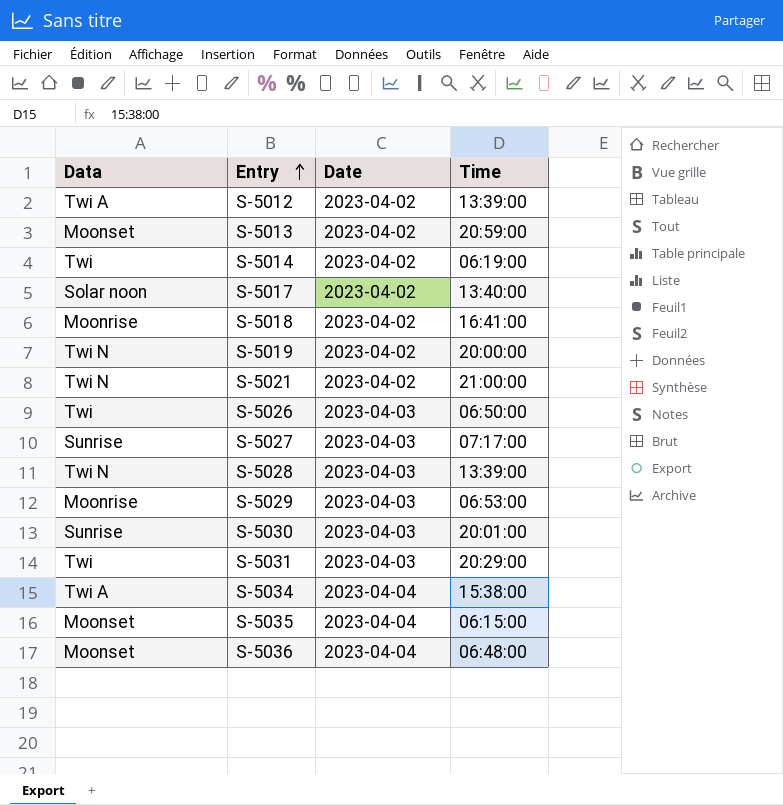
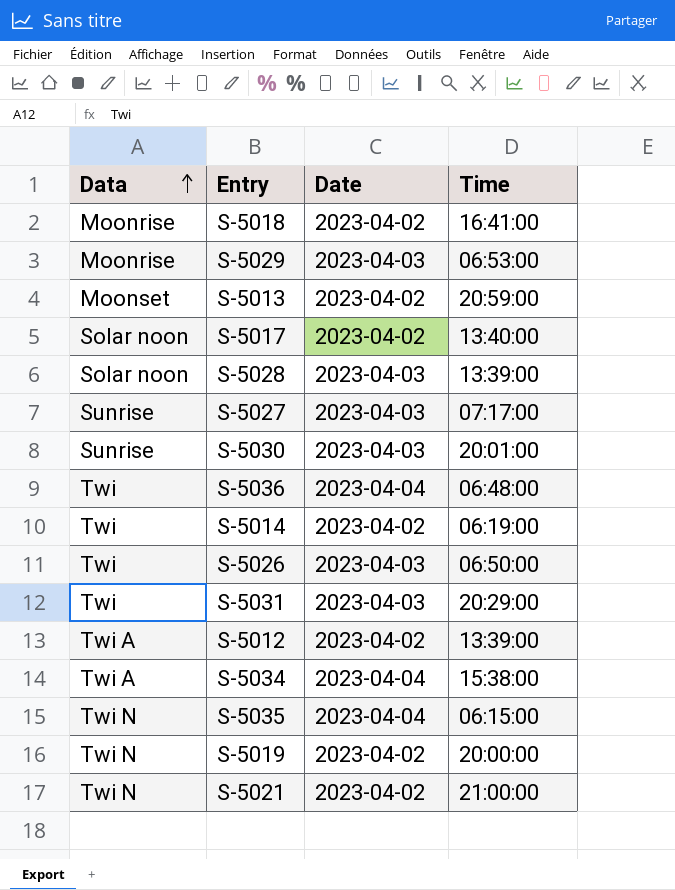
row order: Entry ascending -> Data ascending
S-5028 | Data: Twi N -> Solar noon
S-5036 | Data: Moonset -> Twi
S-5035 | Data: Moonset -> Twi N

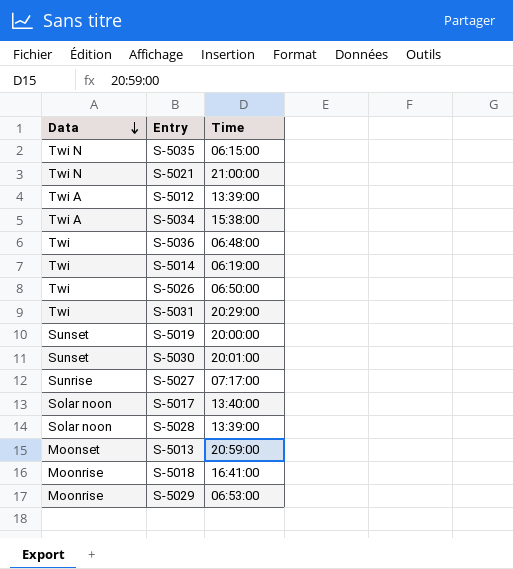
row order: Data ascending -> Data descending
column Date | position: 3 -> none
S-5019 | Data: Twi N -> Sunset
S-5030 | Data: Sunrise -> Sunset

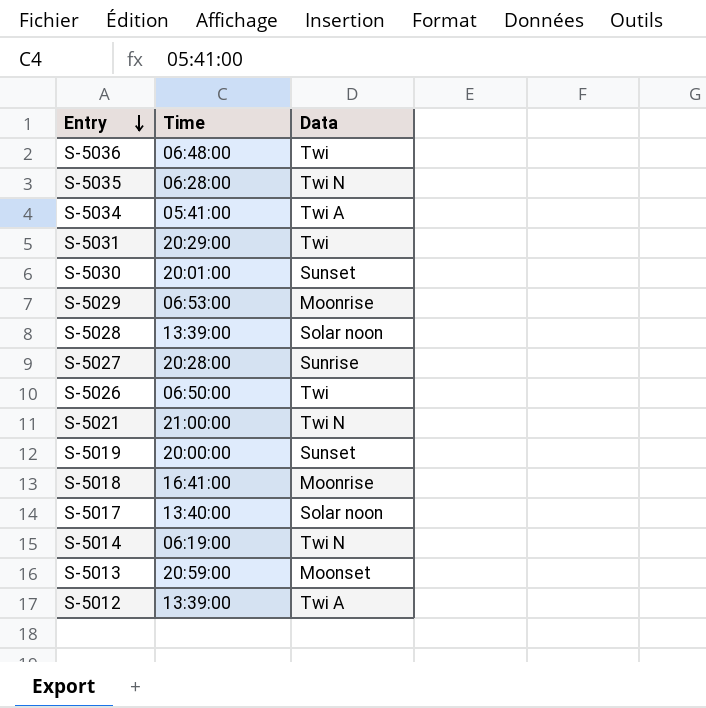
row order: Data descending -> Entry descending
column Data | position: 1 -> 3
S-5035 | Time: 06:15:00 -> 06:28:00
S-5034 | Time: 15:38:00 -> 05:41:00
S-5027 | Time: 07:17:00 -> 20:28:00
S-5014 | Data: Twi -> Twi N

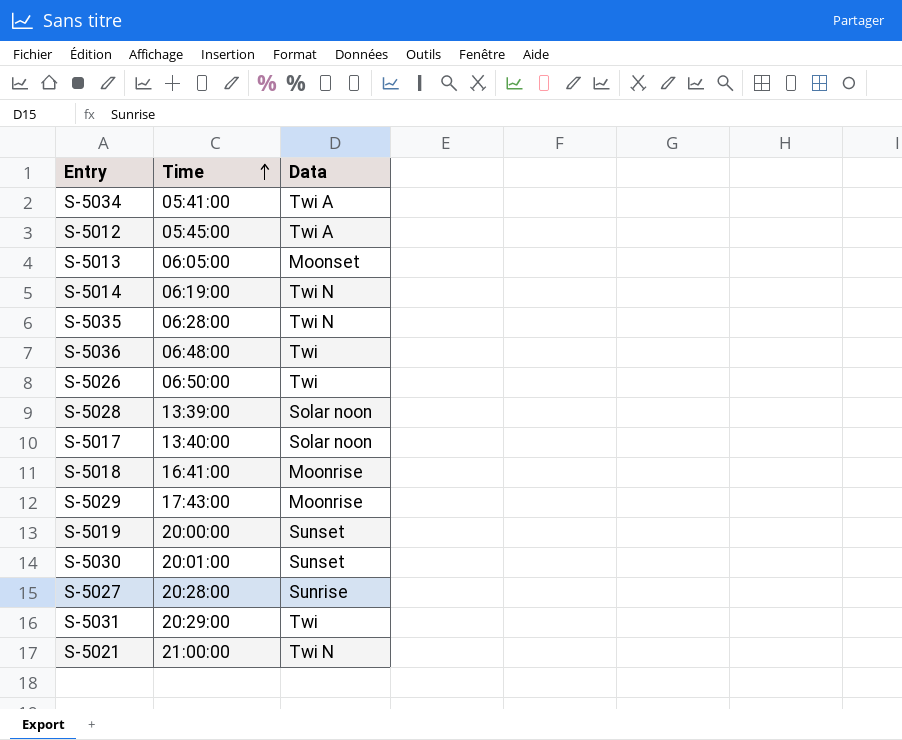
row order: Entry descending -> Time ascending
S-5012 | Time: 13:39:00 -> 05:45:00
S-5013 | Time: 20:59:00 -> 06:05:00
S-5029 | Time: 06:53:00 -> 17:43:00

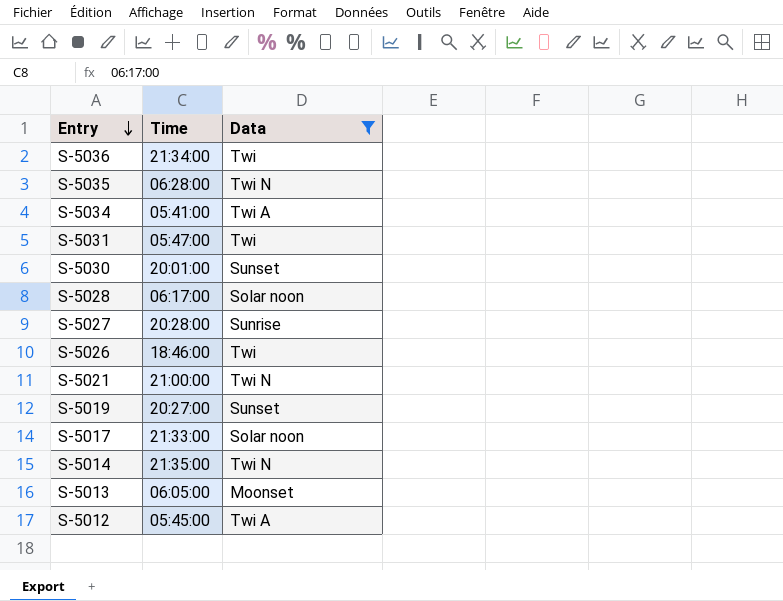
filter: none -> Data != Moonrise
row order: Time ascending -> Entry descending
S-5036 | Time: 06:48:00 -> 21:34:00
S-5031 | Time: 20:29:00 -> 05:47:00
S-5028 | Time: 13:39:00 -> 06:17:00
S-5026 | Time: 06:50:00 -> 18:46:00
S-5019 | Time: 20:00:00 -> 20:27:00
S-5017 | Time: 13:40:00 -> 21:33:00
S-5014 | Time: 06:19:00 -> 21:35:00

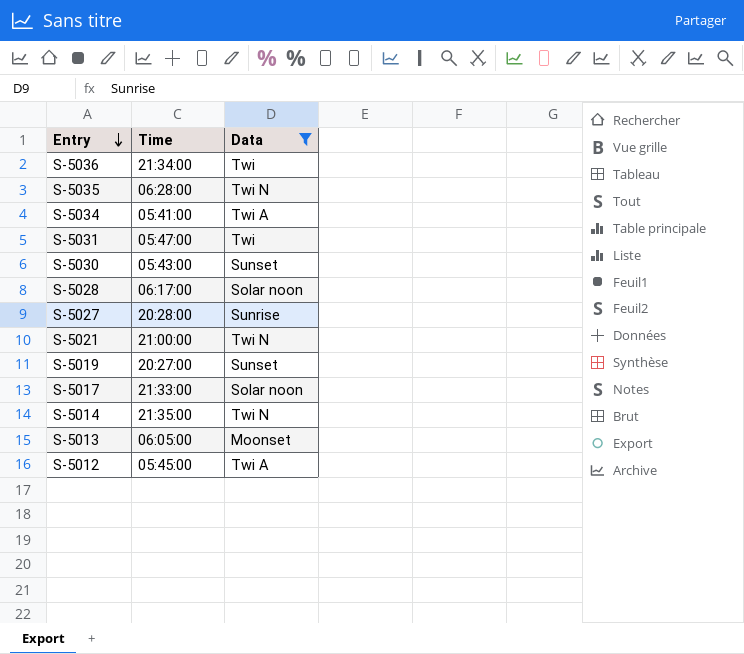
row S-5026: 18:46:00 | Twi -> none
S-5030 | Time: 20:01:00 -> 05:43:00

